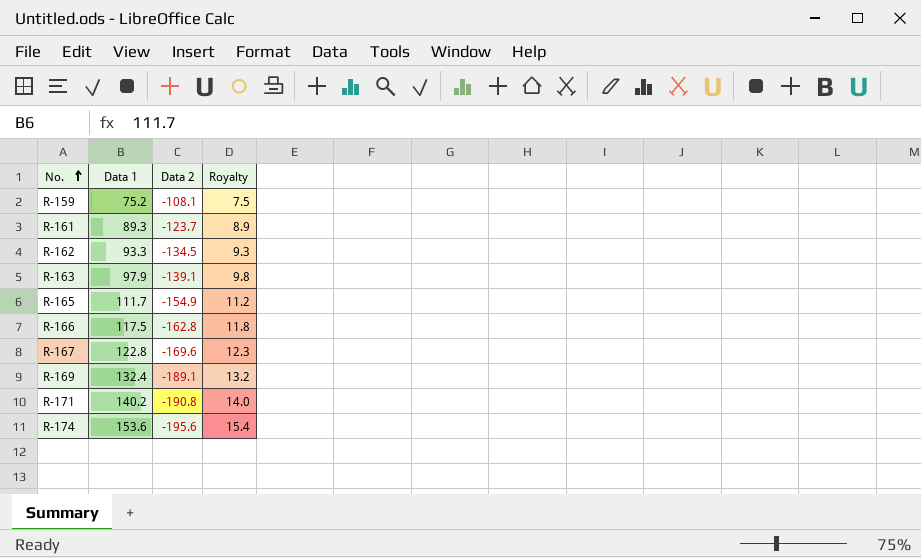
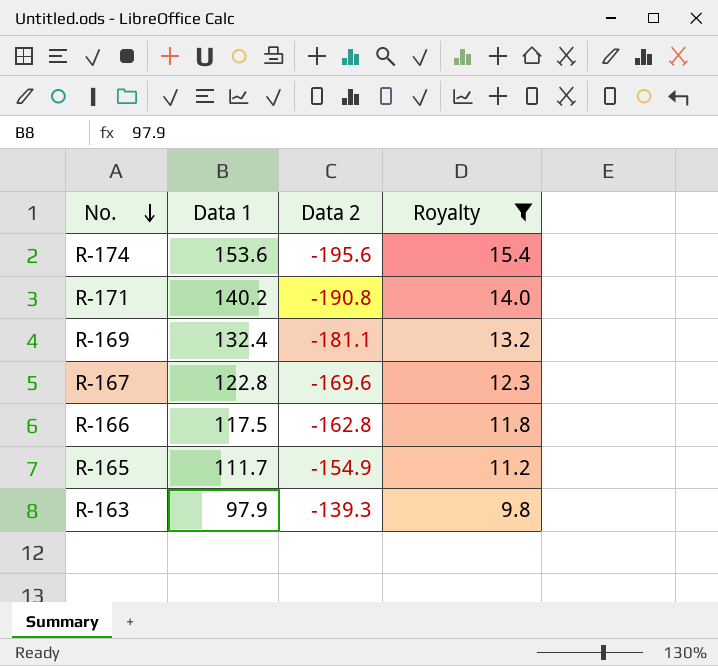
filter: none -> Royalty >= 9.8
row order: No. ascending -> No. descending
R-169 | Data 2: -189.1 -> -181.1
R-163 | Data 2: -139.1 -> -139.3

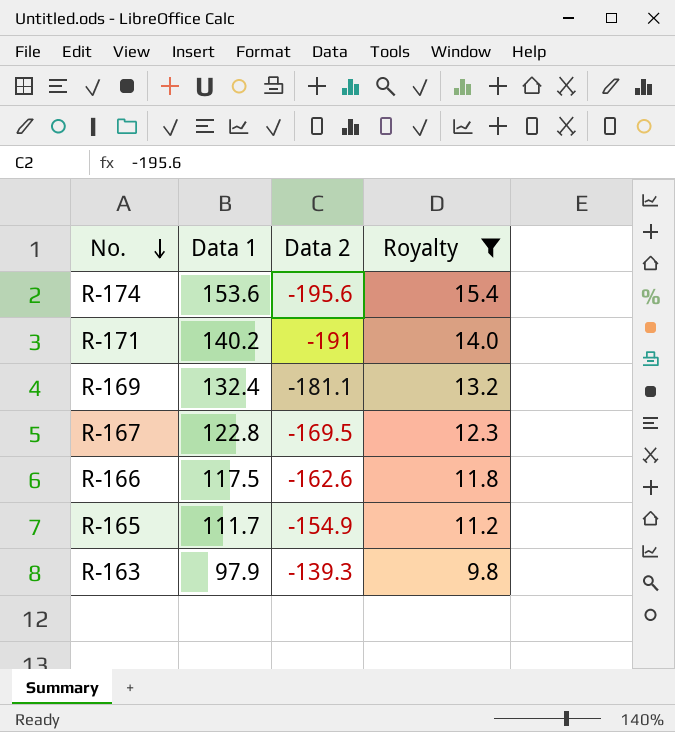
R-171 | Data 2: -190.8 -> -191
R-167 | Data 2: -169.6 -> -169.5
R-166 | Data 2: -162.8 -> -162.6

